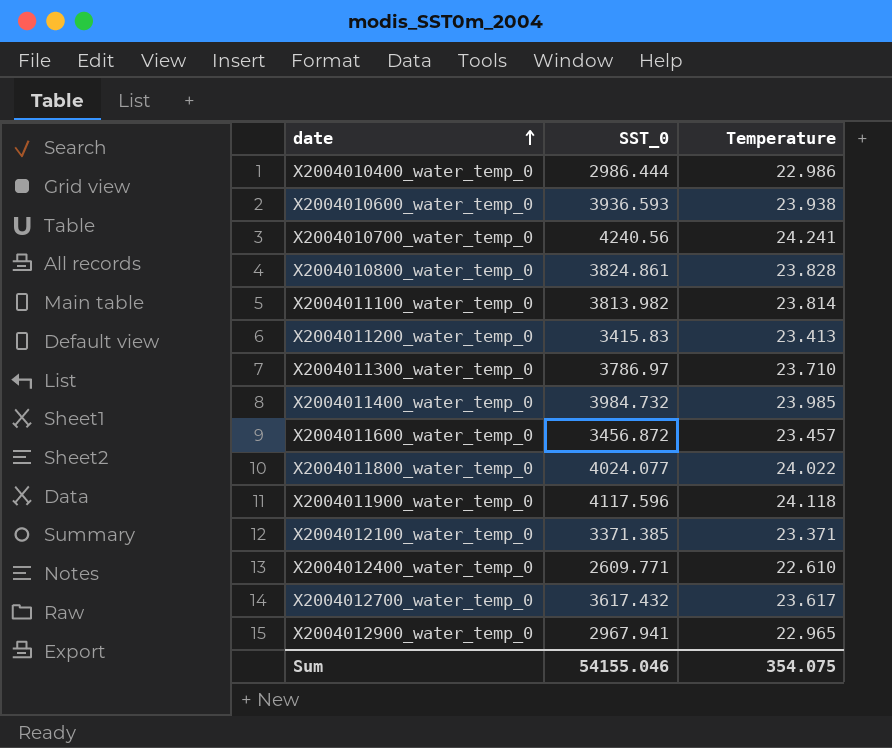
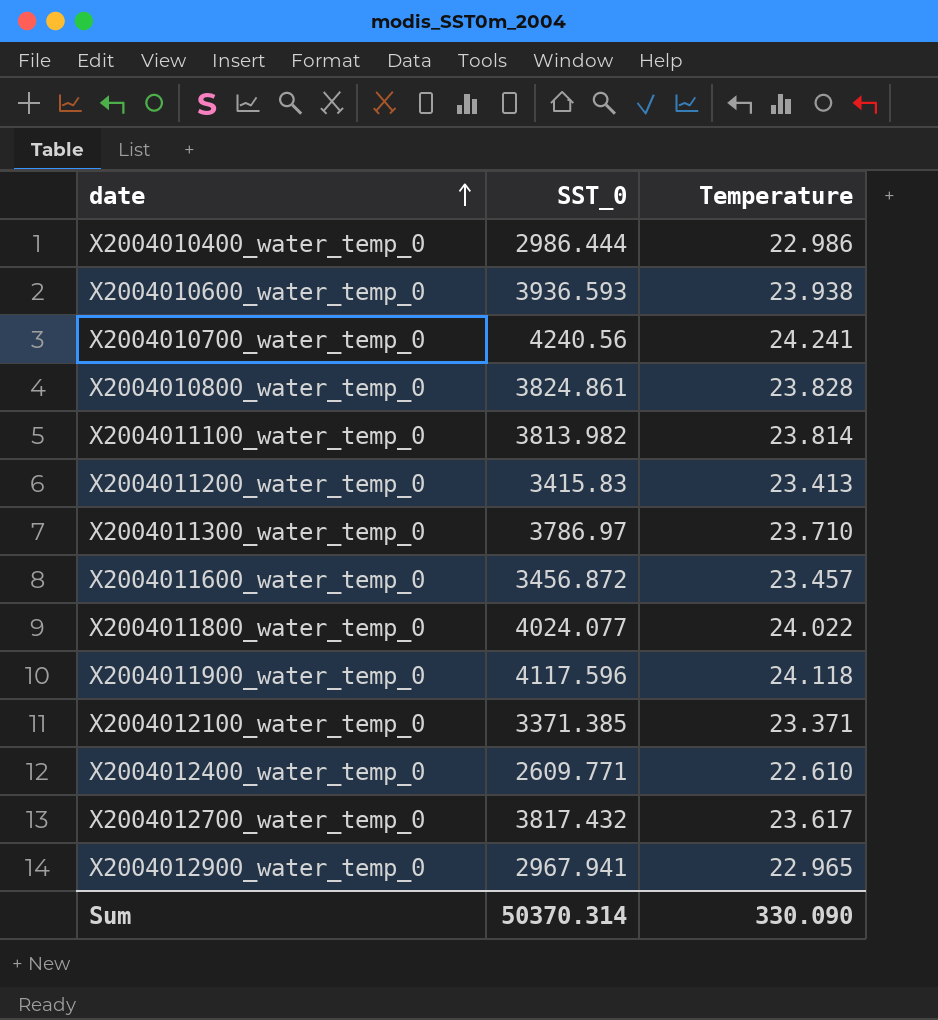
row X2004011400_water_temp_0: 3984.732 | 23.985 -> none
X2004012700_water_temp_0 | SST_0: 3617.432 -> 3817.432
Sum | SST_0: 54155.046 -> 50370.314
Sum | Temperature: 354.075 -> 330.090

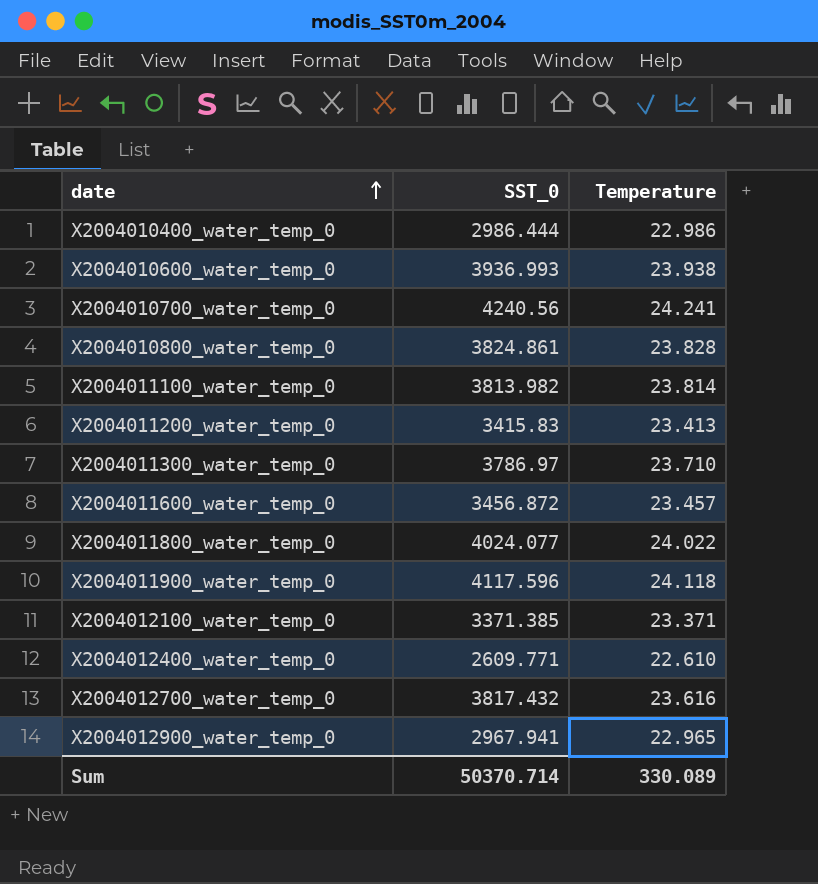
X2004010600_water_temp_0 | SST_0: 3936.593 -> 3936.993
X2004012700_water_temp_0 | Temperature: 23.617 -> 23.616
Sum | SST_0: 50370.314 -> 50370.714
Sum | Temperature: 330.090 -> 330.089

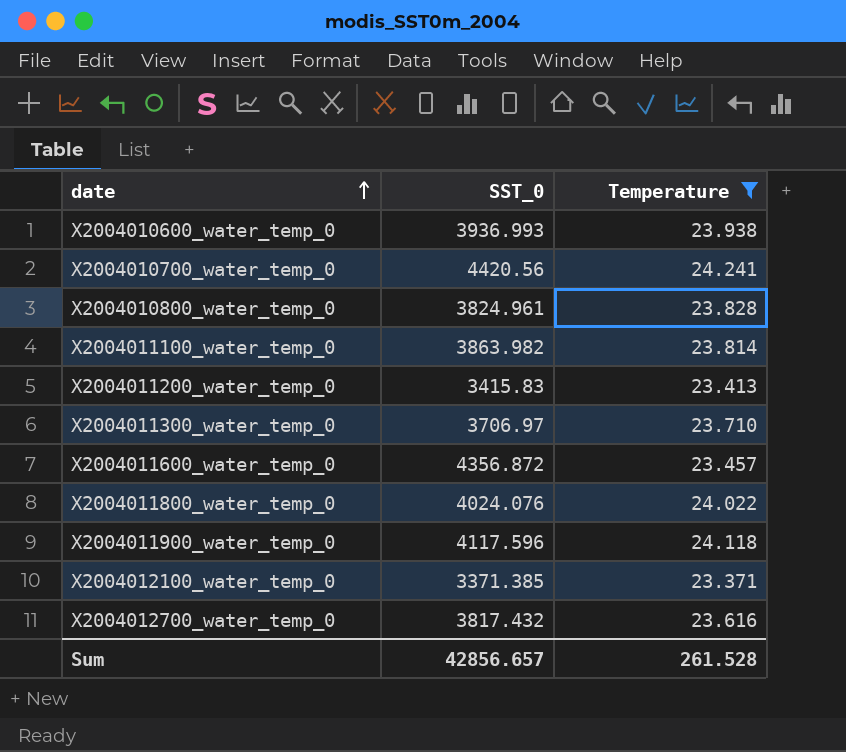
filter: none -> Temperature >= 23.371
X2004010700_water_temp_0 | SST_0: 4240.56 -> 4420.56
X2004010800_water_temp_0 | SST_0: 3824.861 -> 3824.961
X2004011100_water_temp_0 | SST_0: 3813.982 -> 3863.982
X2004011300_water_temp_0 | SST_0: 3786.97 -> 3706.97
X2004011600_water_temp_0 | SST_0: 3456.872 -> 4356.872
X2004011800_water_temp_0 | SST_0: 4024.077 -> 4024.076
Sum | SST_0: 50370.714 -> 42856.657
Sum | Temperature: 330.089 -> 261.528

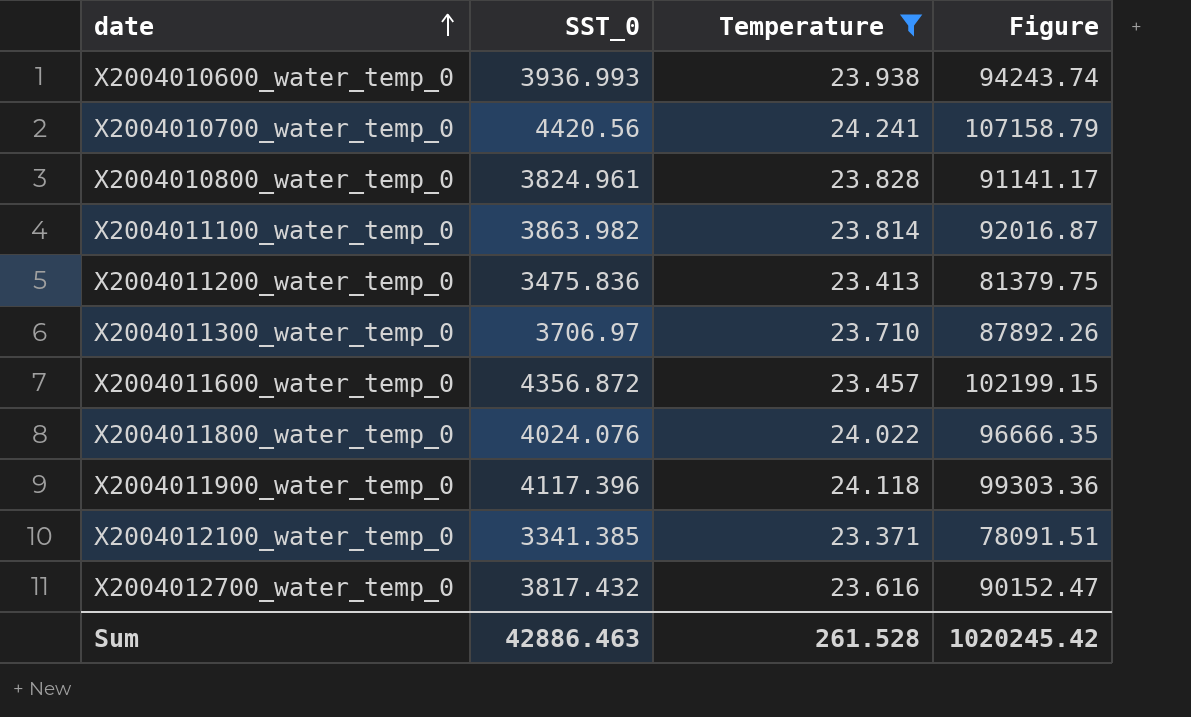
column Figure | formula: none -> [SST_0] * [Temperature]
X2004011200_water_temp_0 | SST_0: 3415.83 -> 3475.836
X2004011900_water_temp_0 | SST_0: 4117.596 -> 4117.396
X2004012100_water_temp_0 | SST_0: 3371.385 -> 3341.385
Sum | SST_0: 42856.657 -> 42886.463

